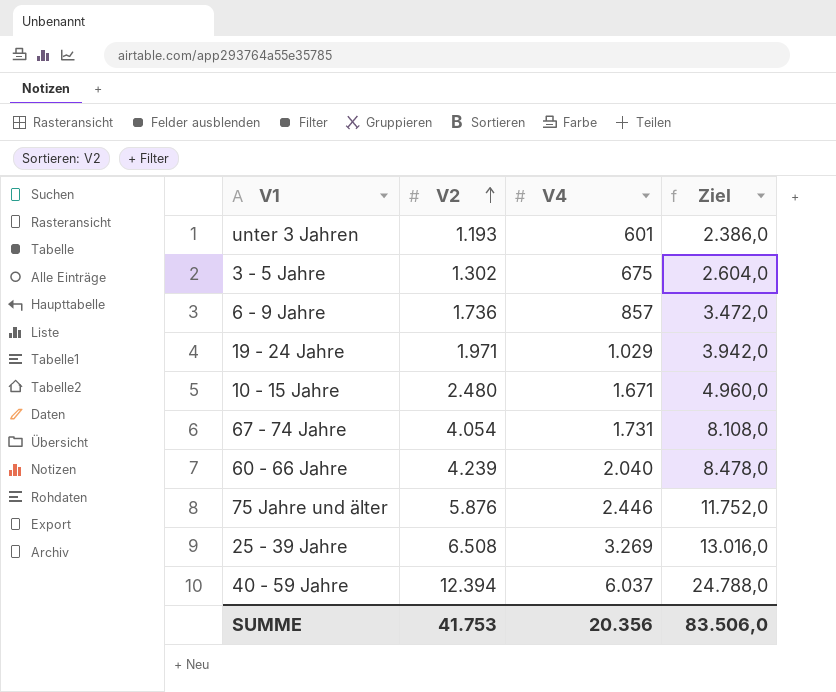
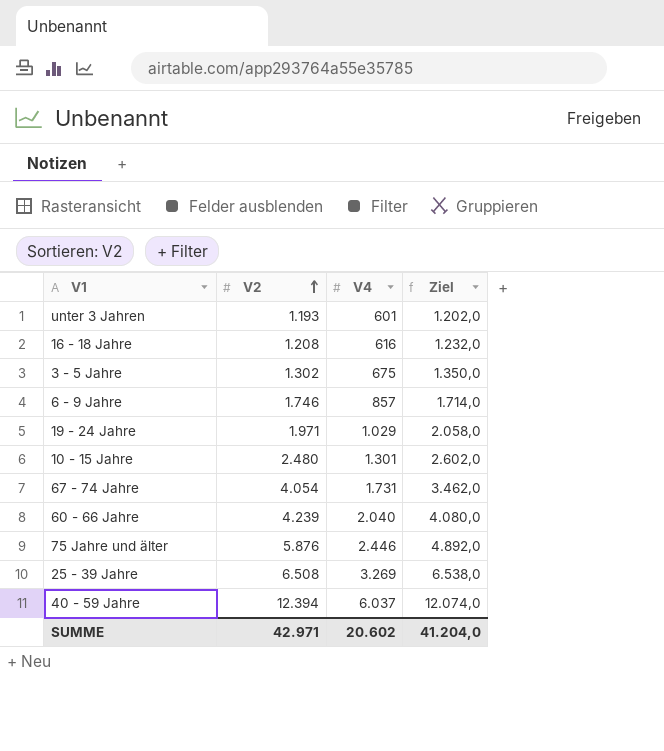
column Ziel | formula: [V2] * 2 -> [V4] * 2
row 16 - 18 Jahre: none -> 1.208 | 616 | 1.232,0
6 - 9 Jahre | V2: 1.736 -> 1.746
10 - 15 Jahre | V4: 1.671 -> 1.301
SUMME | V2: 41.753 -> 42.971
SUMME | V4: 20.356 -> 20.602
SUMME | Ziel: 83.506,0 -> 41.204,0

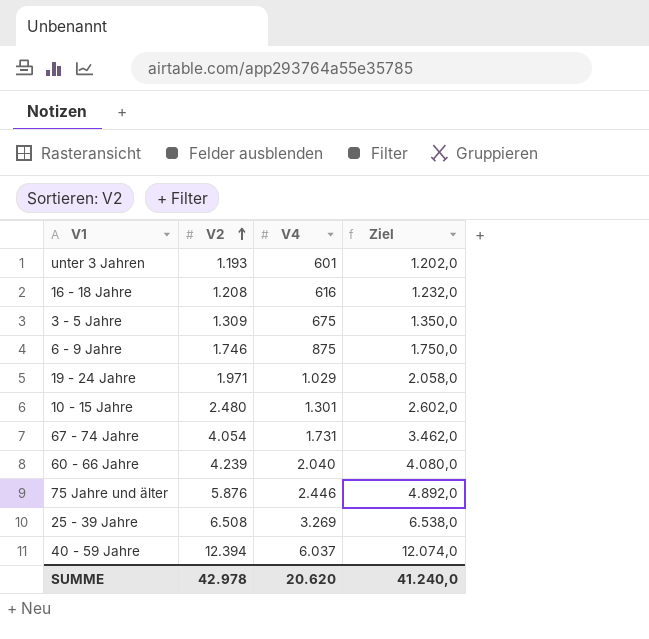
3 - 5 Jahre | V2: 1.302 -> 1.309
6 - 9 Jahre | V4: 857 -> 875
6 - 9 Jahre | Ziel: 1.714,0 -> 1.750,0
SUMME | V2: 42.971 -> 42.978
SUMME | V4: 20.602 -> 20.620
SUMME | Ziel: 41.204,0 -> 41.240,0

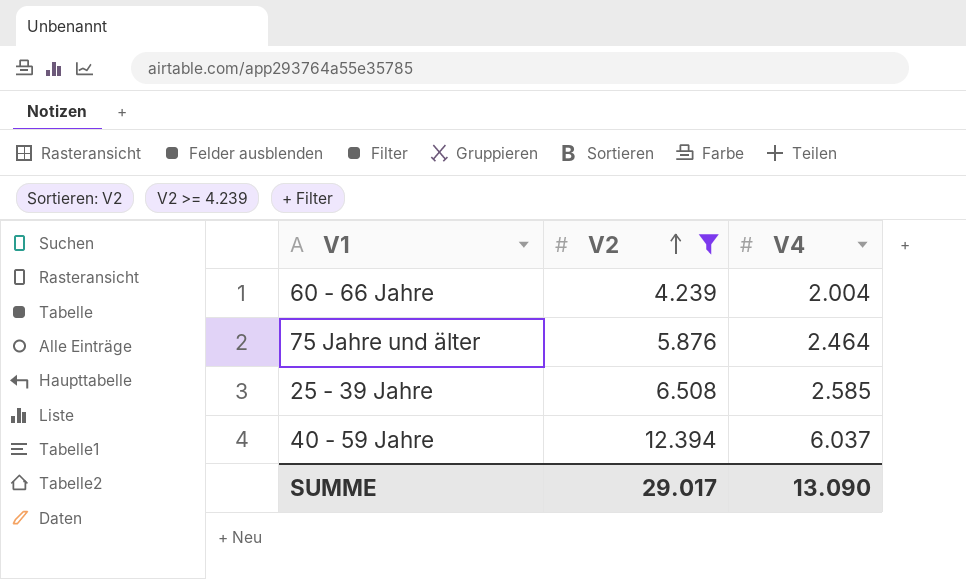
filter: none -> V2 >= 4.239
column Ziel | formula: [V4] * 2 -> none
60 - 66 Jahre | V4: 2.040 -> 2.004
75 Jahre und älter | V4: 2.446 -> 2.464
25 - 39 Jahre | V4: 3.269 -> 2.585
SUMME | V2: 42.978 -> 29.017
SUMME | V4: 20.620 -> 13.090

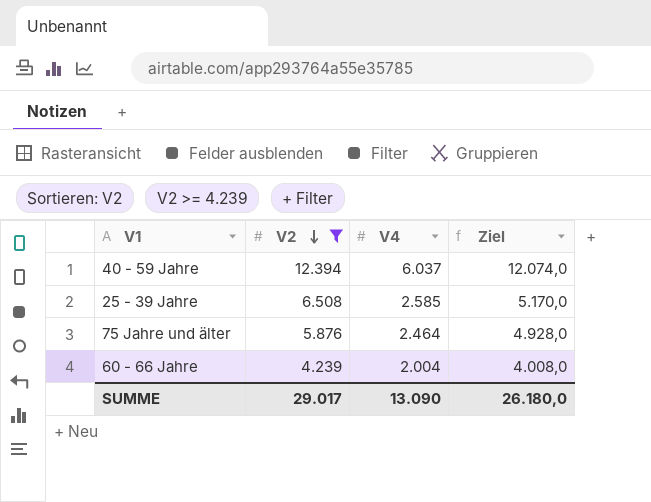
row order: V2 ascending -> V2 descending
column Ziel | formula: none -> [V4] * 2

